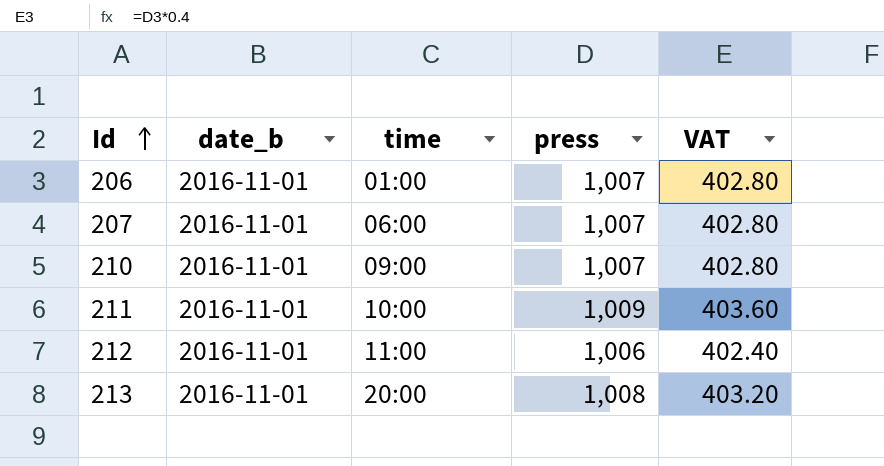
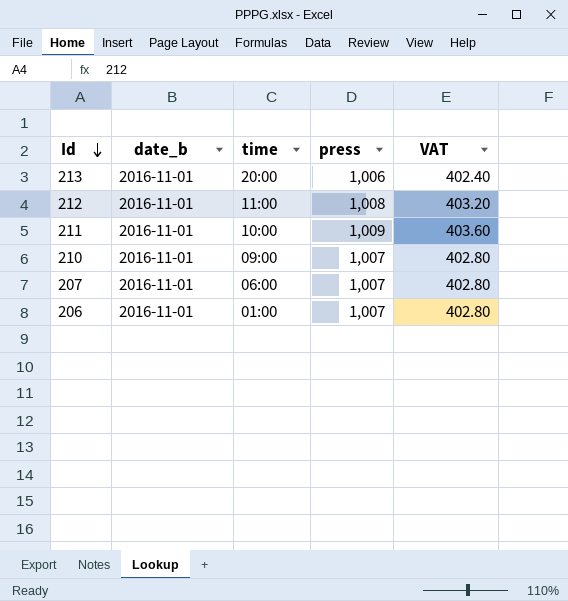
row order: Id ascending -> Id descending
213 | press: 1,008 -> 1,006
213 | VAT: 403.20 -> 402.40
212 | press: 1,006 -> 1,008
212 | VAT: 402.40 -> 403.20

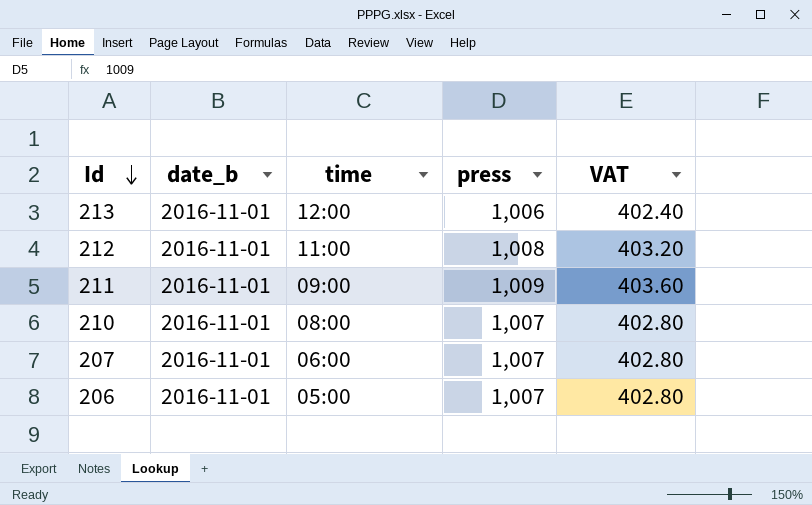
213 | time: 20:00 -> 12:00
211 | time: 10:00 -> 09:00
210 | time: 09:00 -> 08:00
206 | time: 01:00 -> 05:00

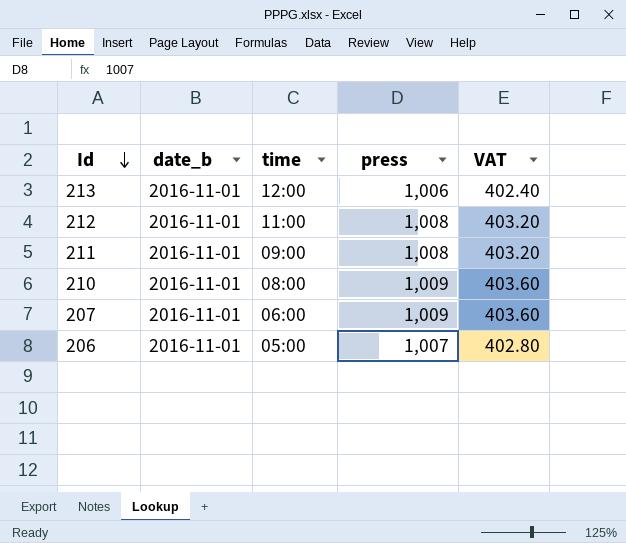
211 | press: 1,009 -> 1,008
211 | VAT: 403.60 -> 403.20
210 | press: 1,007 -> 1,009
210 | VAT: 402.80 -> 403.60
207 | press: 1,007 -> 1,009
207 | VAT: 402.80 -> 403.60

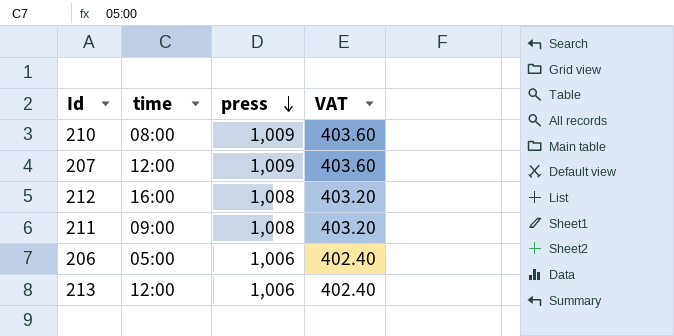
row order: Id descending -> press descending
column date_b | position: 2 -> none
207 | time: 06:00 -> 12:00
212 | time: 11:00 -> 16:00
206 | press: 1,007 -> 1,006
206 | VAT: 402.80 -> 402.40

